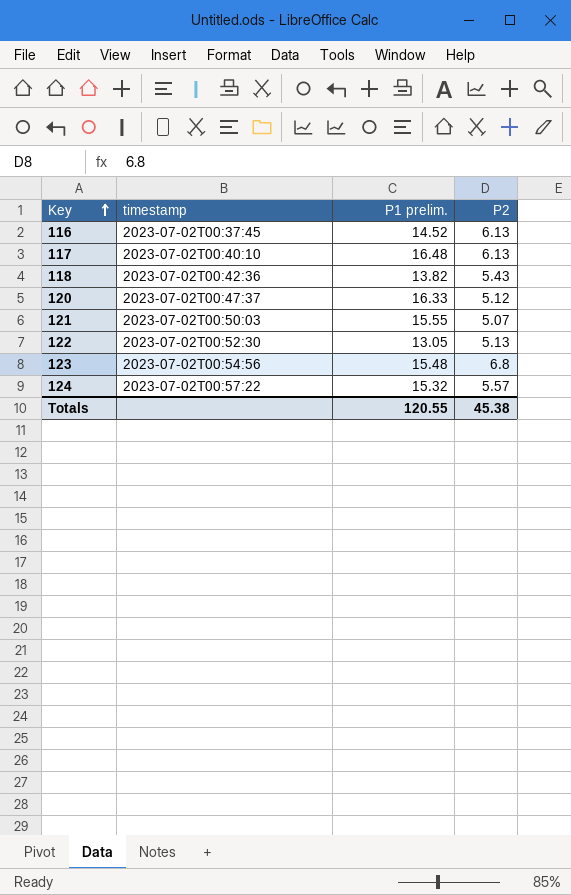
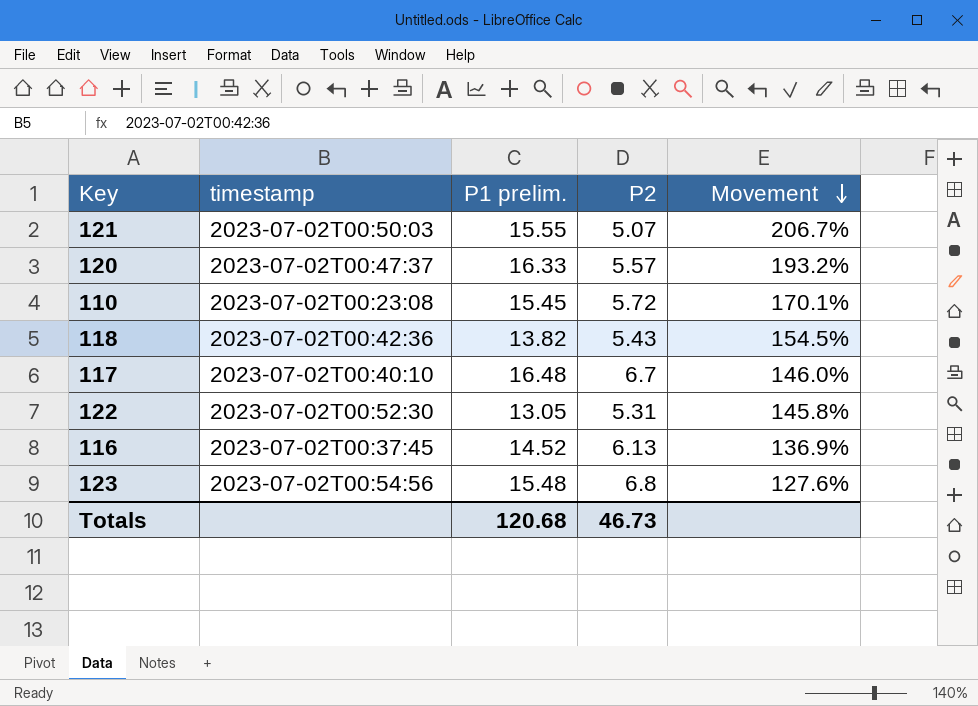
row order: Key ascending -> Movement descending
column Movement | formula: none -> ([P1 prelim.] - [P2]) / [P2]
row 124: 2023-07-02T00:57:22 | 15.32 | 5.57 -> none
120 | P2: 5.12 -> 5.57
row 110: none -> 2023-07-02T00:23:08 | 15.45 | 5.72 | 170.1%
117 | P2: 6.13 -> 6.7
122 | P2: 5.13 -> 5.31
Totals | P1 prelim.: 120.55 -> 120.68
Totals | P2: 45.38 -> 46.73

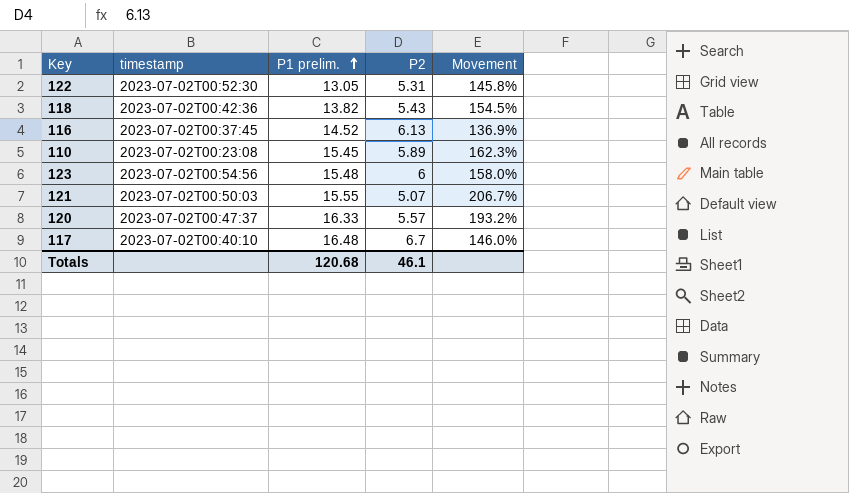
row order: Movement descending -> P1 prelim. ascending
110 | P2: 5.72 -> 5.89
110 | Movement: 170.1% -> 162.3%
123 | P2: 6.8 -> 6
123 | Movement: 127.6% -> 158.0%
Totals | P2: 46.73 -> 46.1

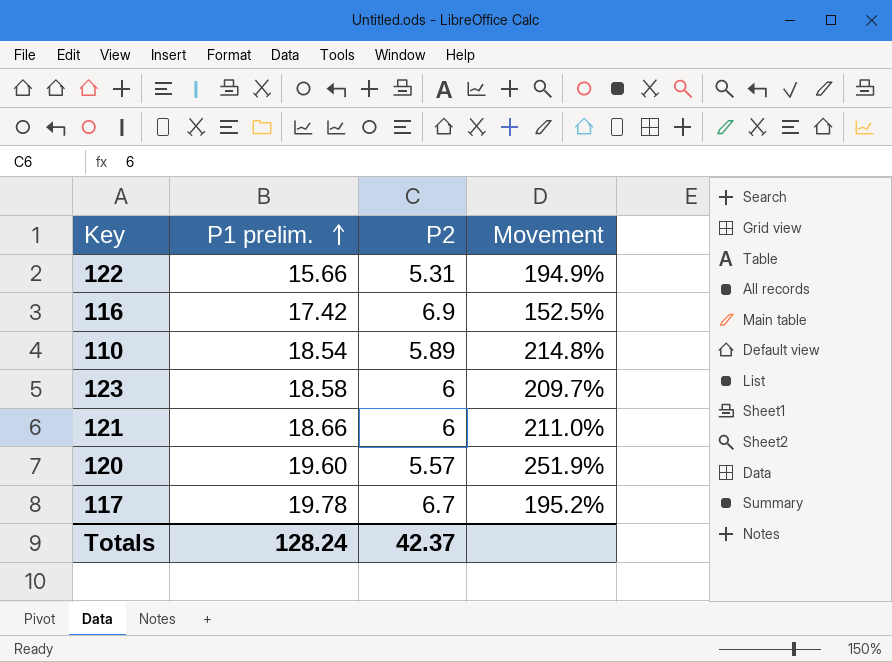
column timestamp | position: 2 -> none
row 118: 2023-07-02T00:42:36 | 13.82 | 5.43 | 154.5% -> none
122 | P1 prelim.: 13.05 -> 15.66
122 | Movement: 145.8% -> 194.9%
116 | P1 prelim.: 14.52 -> 17.42
116 | P2: 6.13 -> 6.9
116 | Movement: 136.9% -> 152.5%
110 | P1 prelim.: 15.45 -> 18.54
110 | Movement: 162.3% -> 214.8%
123 | P1 prelim.: 15.48 -> 18.58
123 | Movement: 158.0% -> 209.7%
121 | P1 prelim.: 15.55 -> 18.66
121 | P2: 5.07 -> 6
121 | Movement: 206.7% -> 211.0%
120 | P1 prelim.: 16.33 -> 19.60
120 | Movement: 193.2% -> 251.9%
117 | P1 prelim.: 16.48 -> 19.78
117 | Movement: 146.0% -> 195.2%
Totals | P1 prelim.: 120.68 -> 128.24
Totals | P2: 46.1 -> 42.37

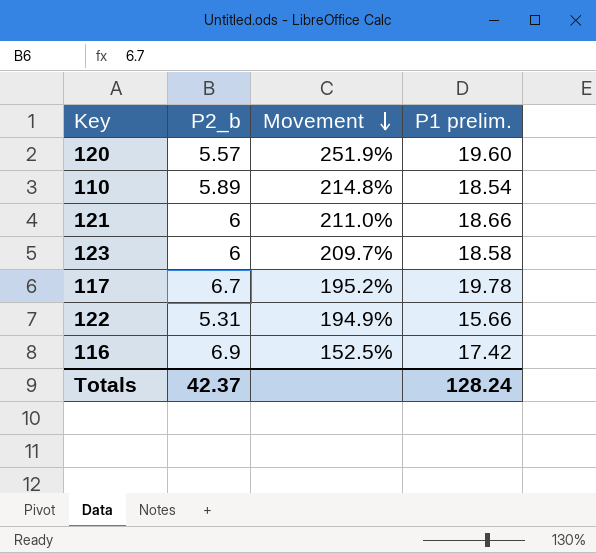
row order: P1 prelim. ascending -> Movement descending
column name: P2 -> P2_b
column P1 prelim. | position: 2 -> 4

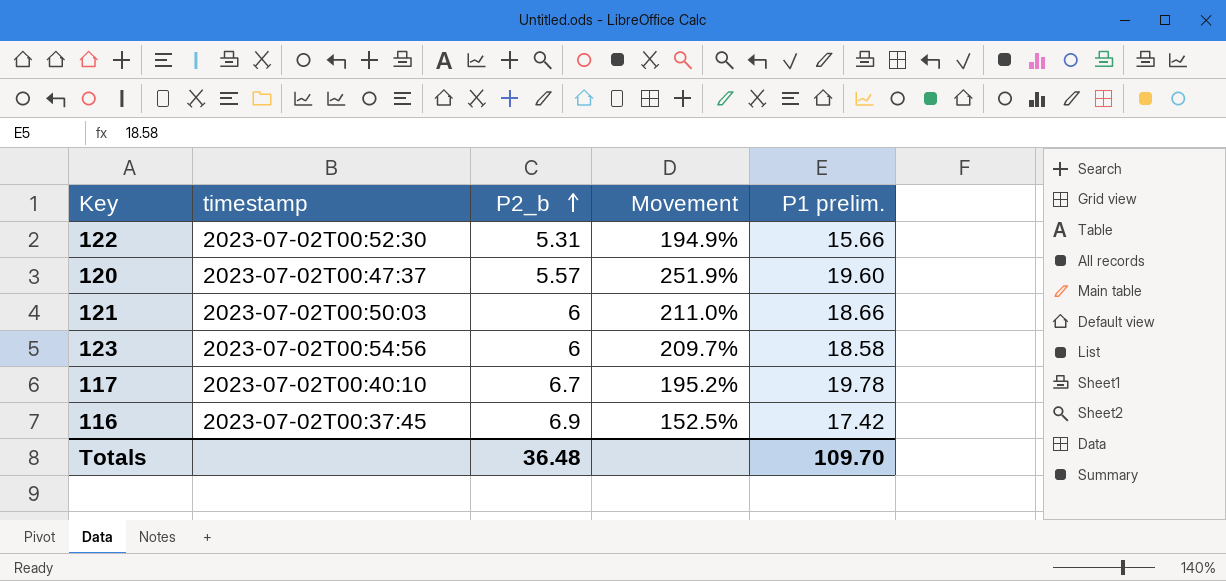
row order: Movement descending -> P2_b ascending
column timestamp | position: none -> 2
row 110: 5.89 | 214.8% | 18.54 -> none
Totals | P2_b: 42.37 -> 36.48
Totals | P1 prelim.: 128.24 -> 109.70

